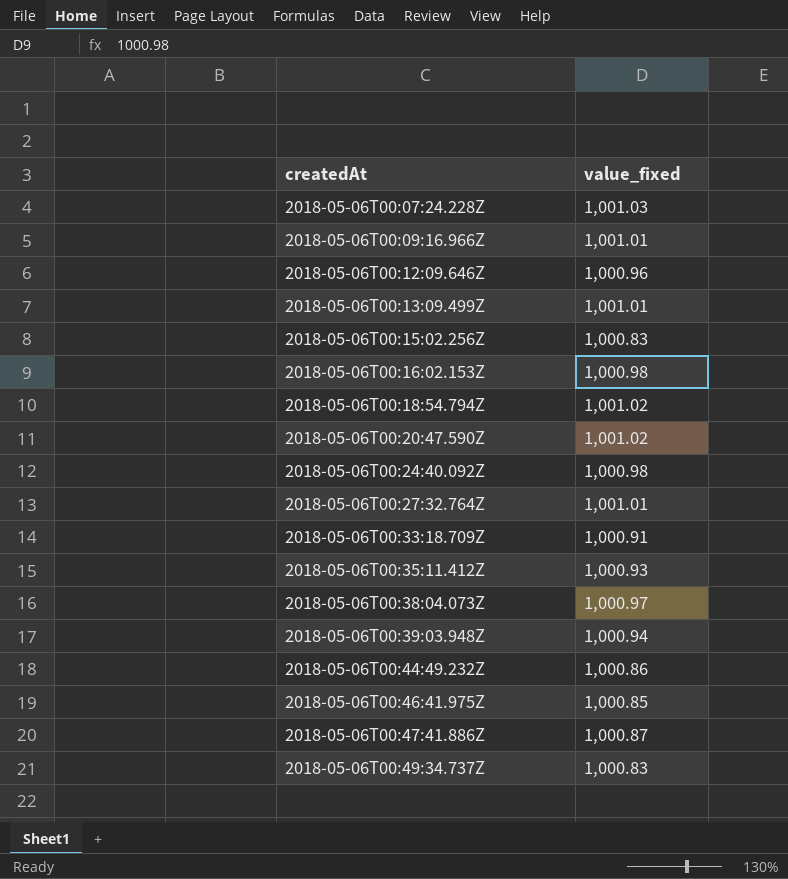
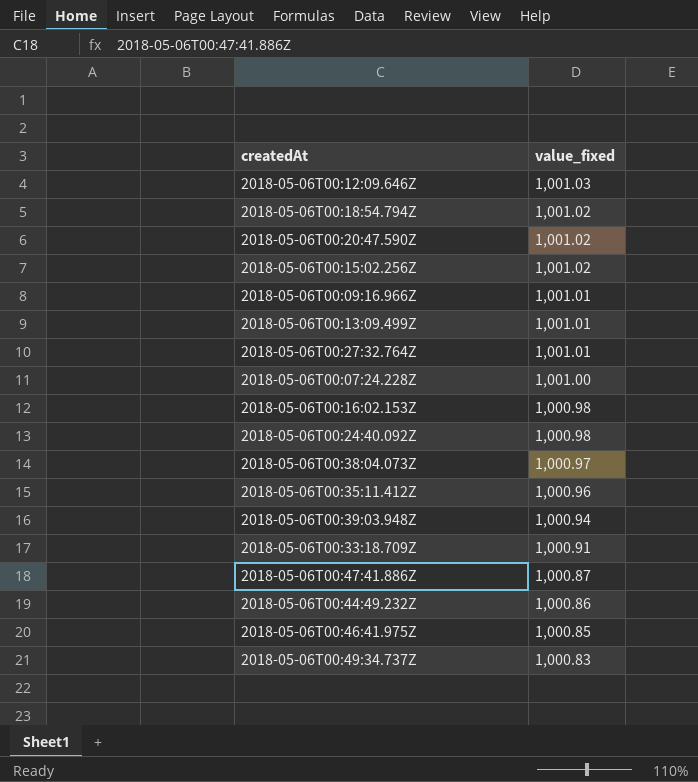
row order: createdAt ascending -> value_fixed descending
2018-05-06T00:12:09.646Z | value_fixed: 1,000.96 -> 1,001.03
2018-05-06T00:15:02.256Z | value_fixed: 1,000.83 -> 1,001.02
2018-05-06T00:07:24.228Z | value_fixed: 1,001.03 -> 1,001.00
2018-05-06T00:35:11.412Z | value_fixed: 1,000.93 -> 1,000.96

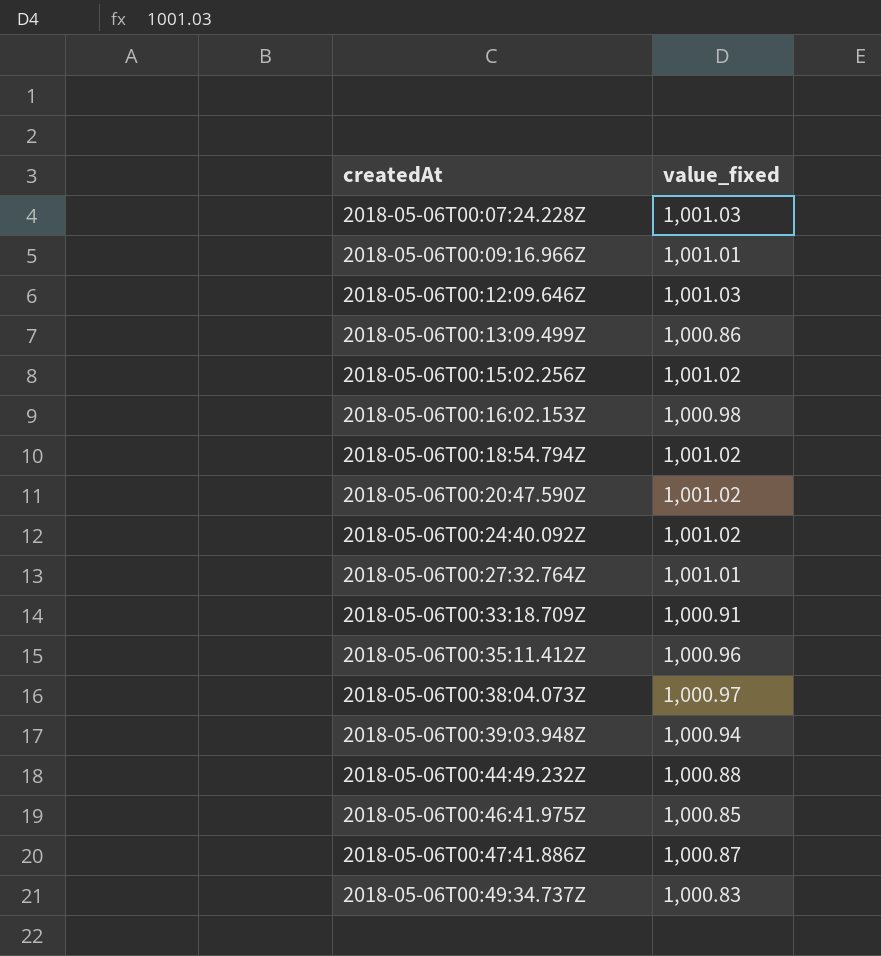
row order: value_fixed descending -> createdAt ascending
2018-05-06T00:07:24.228Z | value_fixed: 1,001.00 -> 1,001.03
2018-05-06T00:13:09.499Z | value_fixed: 1,001.01 -> 1,000.86
2018-05-06T00:24:40.092Z | value_fixed: 1,000.98 -> 1,001.02
2018-05-06T00:44:49.232Z | value_fixed: 1,000.86 -> 1,000.88

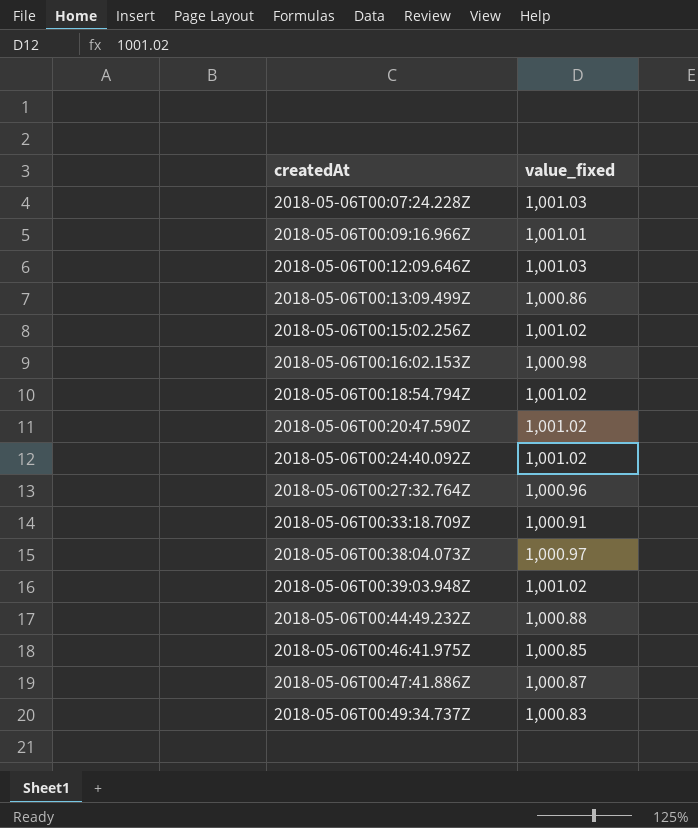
row 2018-05-06T00:35:11.412Z: 1,000.96 -> none
2018-05-06T00:27:32.764Z | value_fixed: 1,001.01 -> 1,000.96
2018-05-06T00:39:03.948Z | value_fixed: 1,000.94 -> 1,001.02

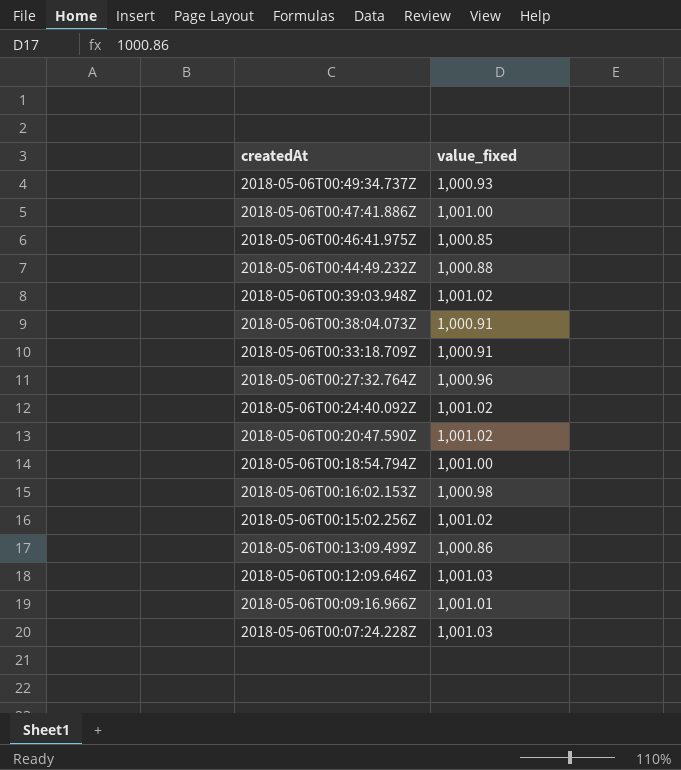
row order: createdAt ascending -> createdAt descending
2018-05-06T00:49:34.737Z | value_fixed: 1,000.83 -> 1,000.93
2018-05-06T00:47:41.886Z | value_fixed: 1,000.87 -> 1,001.00
2018-05-06T00:38:04.073Z | value_fixed: 1,000.97 -> 1,000.91
2018-05-06T00:18:54.794Z | value_fixed: 1,001.02 -> 1,001.00

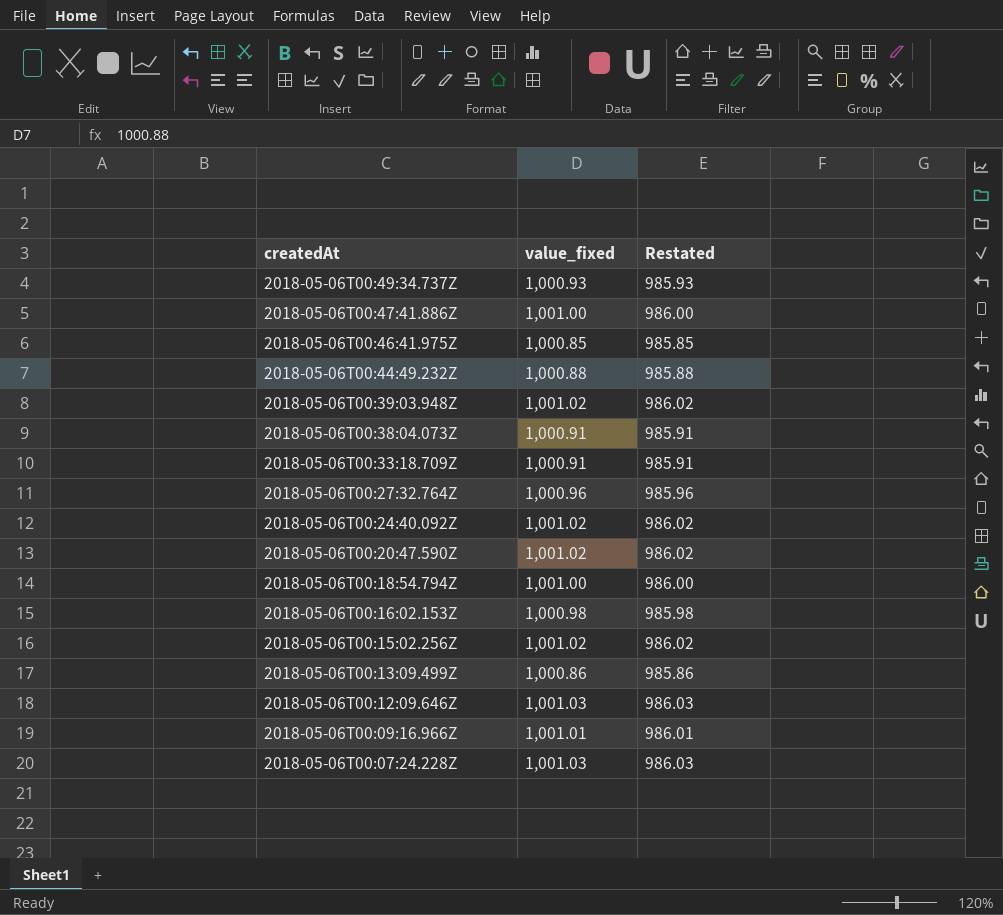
column Restated | formula: none -> [value_fixed] - 15

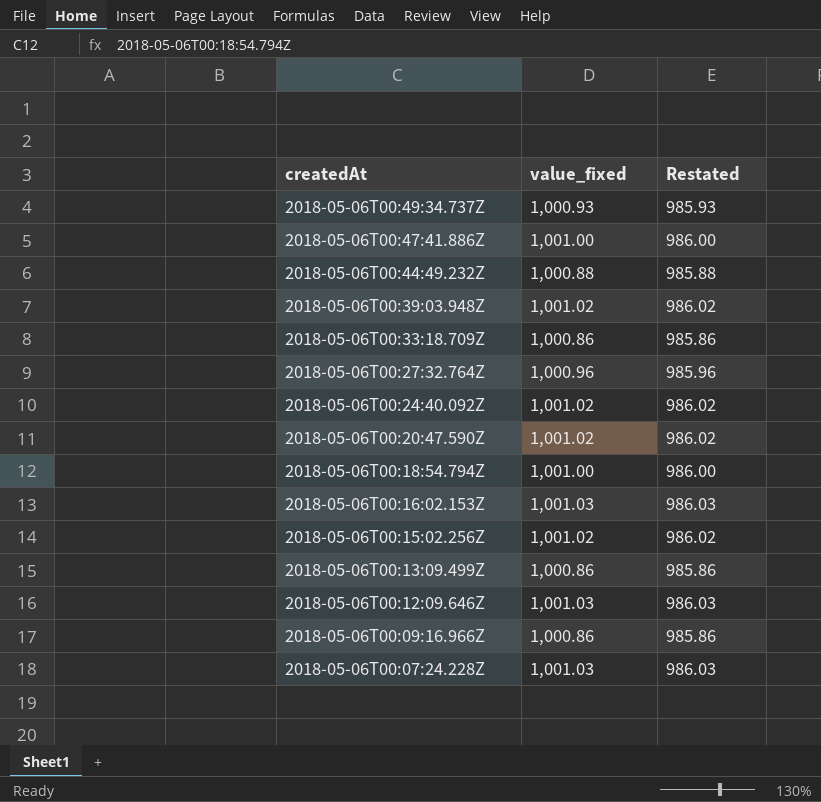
row 2018-05-06T00:46:41.975Z: 1,000.85 | 985.85 -> none
row 2018-05-06T00:38:04.073Z: 1,000.91 | 985.91 -> none
2018-05-06T00:33:18.709Z | value_fixed: 1,000.91 -> 1,000.86
2018-05-06T00:33:18.709Z | Restated: 985.91 -> 985.86
2018-05-06T00:16:02.153Z | value_fixed: 1,000.98 -> 1,001.03
2018-05-06T00:16:02.153Z | Restated: 985.98 -> 986.03
2018-05-06T00:09:16.966Z | value_fixed: 1,001.01 -> 1,000.86
2018-05-06T00:09:16.966Z | Restated: 986.01 -> 985.86

